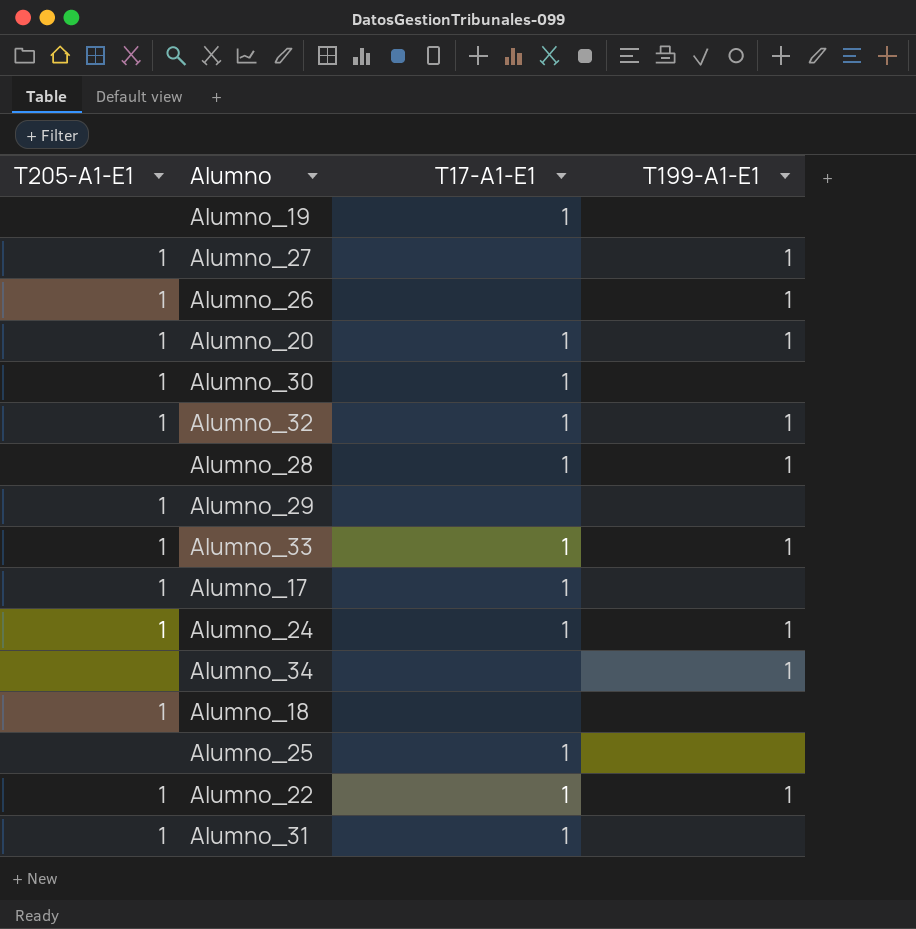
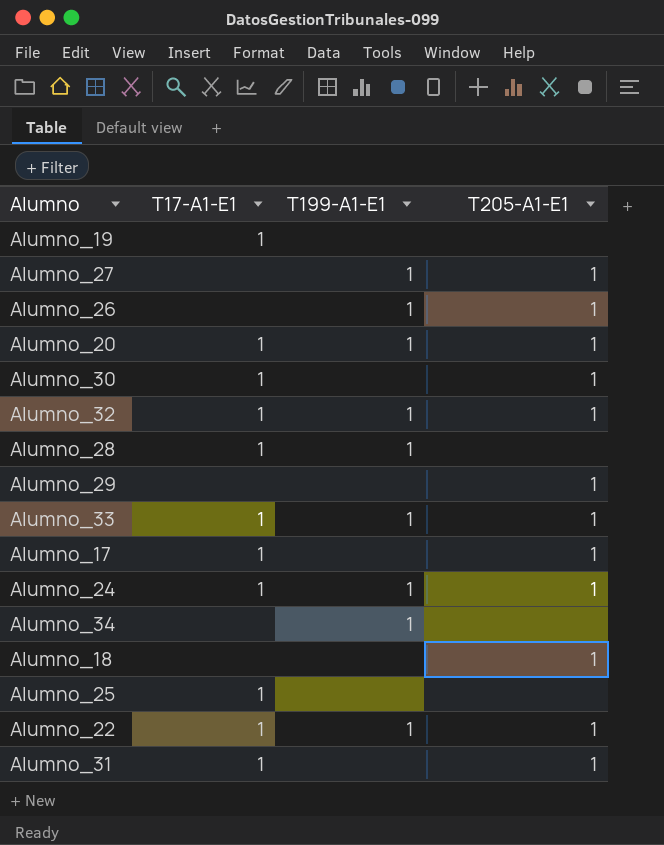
column T205-A1-E1 | position: 1 -> 4

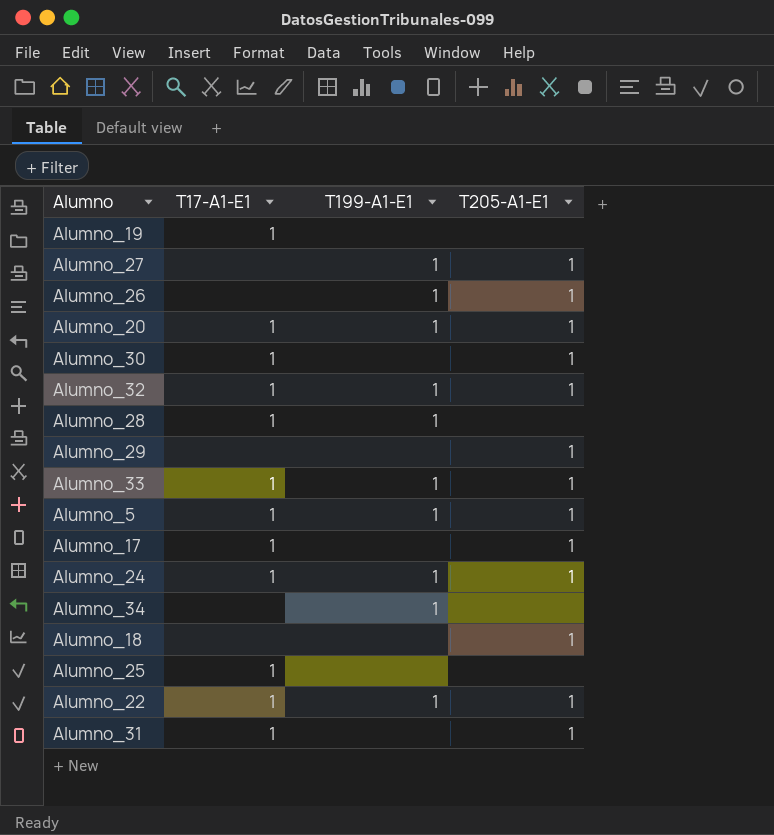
row Alumno_5: none -> 1 | 1 | 1

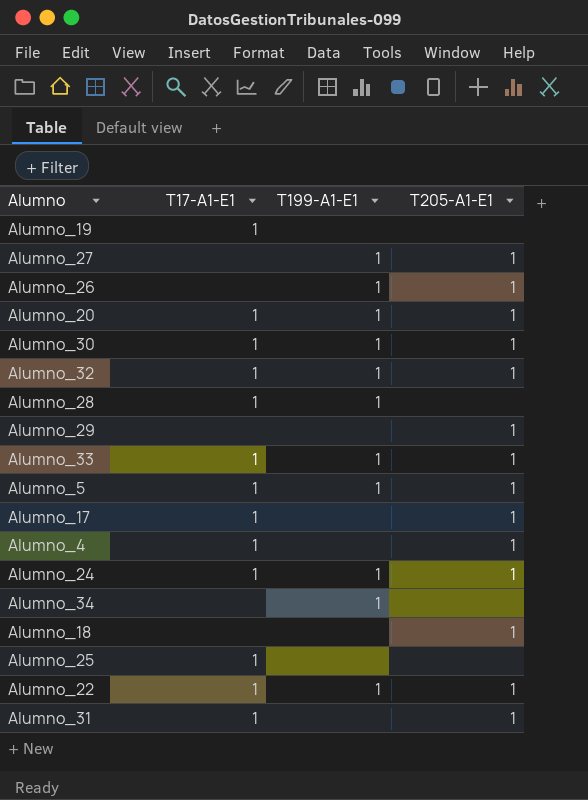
Alumno_30 | T199-A1-E1: none -> 1
row Alumno_4: none -> 1 | none | 1

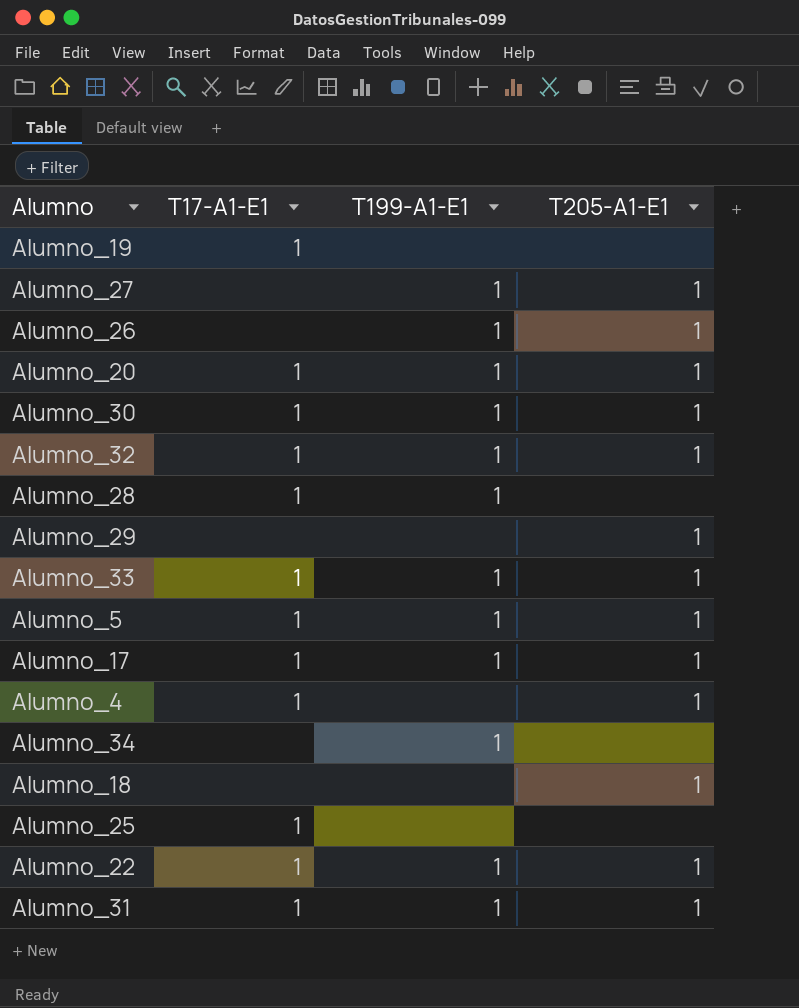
row Alumno_24: 1 | 1 | 1 -> none
Alumno_17 | T199-A1-E1: none -> 1
Alumno_31 | T199-A1-E1: none -> 1

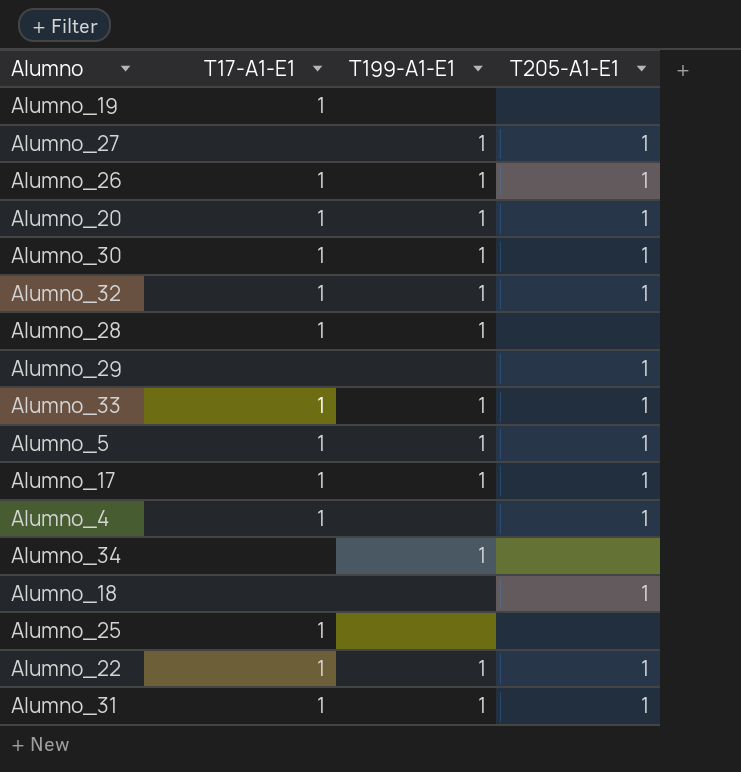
Alumno_26 | T17-A1-E1: none -> 1

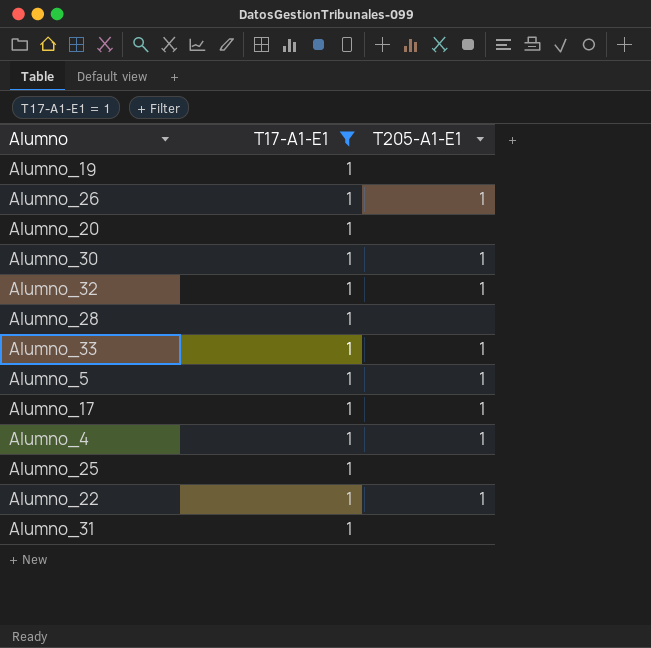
filter: none -> T17-A1-E1 = 1
column T199-A1-E1 | position: 3 -> none
Alumno_20 | T205-A1-E1: 1 -> none
Alumno_31 | T205-A1-E1: 1 -> none

